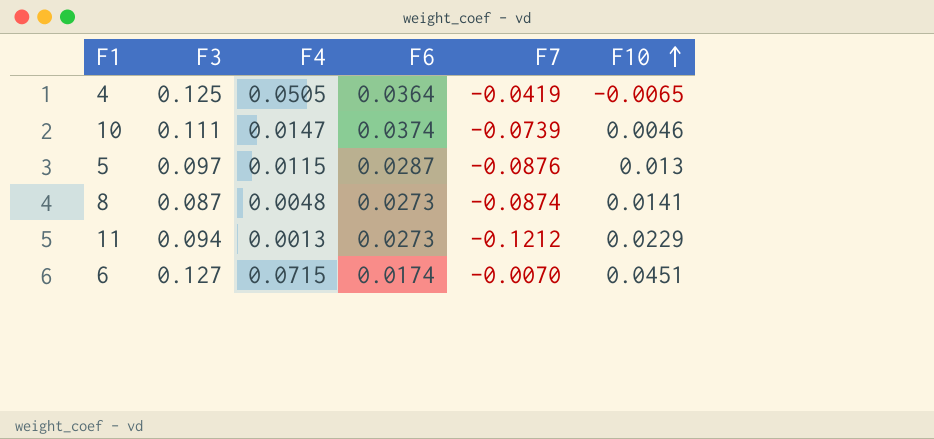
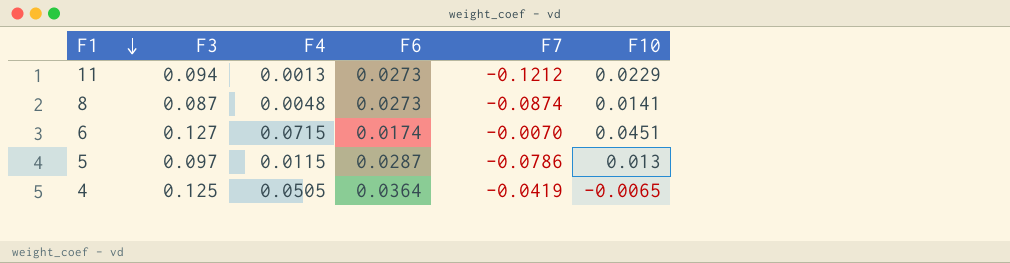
row order: F10 ascending -> F1 descending
row 10: 0.111 | 0.0147 | 0.0374 | -0.0739 | 0.0046 -> none
5 | F7: -0.0876 -> -0.0786

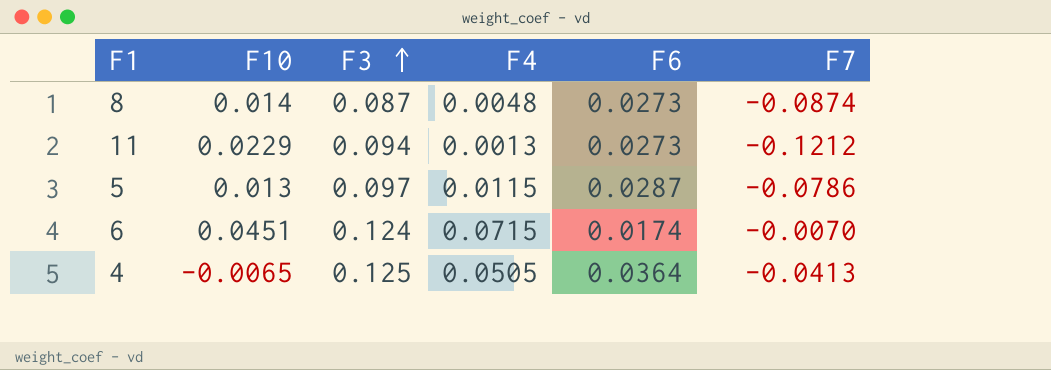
row order: F1 descending -> F3 ascending
column F10 | position: 6 -> 2
8 | F10: 0.0141 -> 0.014
6 | F3: 0.127 -> 0.124
4 | F7: -0.0419 -> -0.0413

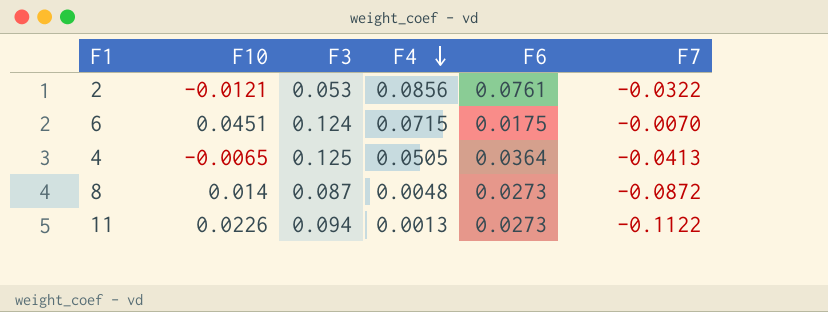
row order: F3 ascending -> F4 descending
row 5: 0.013 | 0.097 | 0.0115 | 0.0287 | -0.0786 -> none
row 2: none -> -0.0121 | 0.053 | 0.0856 | 0.0761 | -0.0322
6 | F6: 0.0174 -> 0.0175
8 | F7: -0.0874 -> -0.0872
11 | F10: 0.0229 -> 0.0226
11 | F7: -0.1212 -> -0.1122

